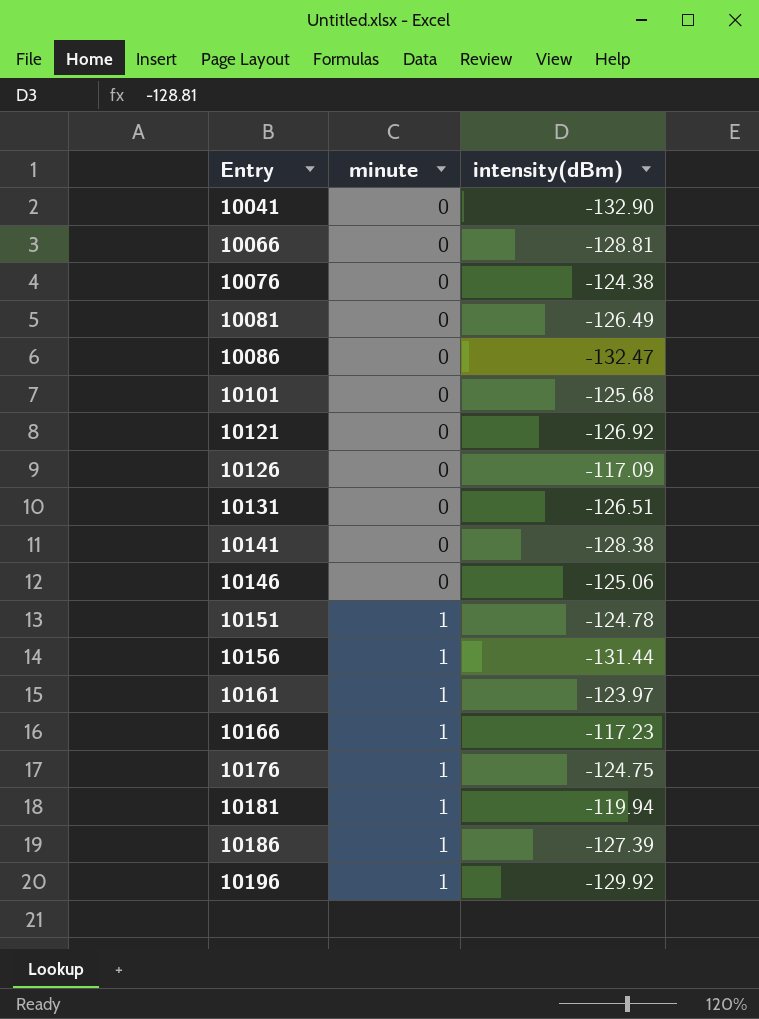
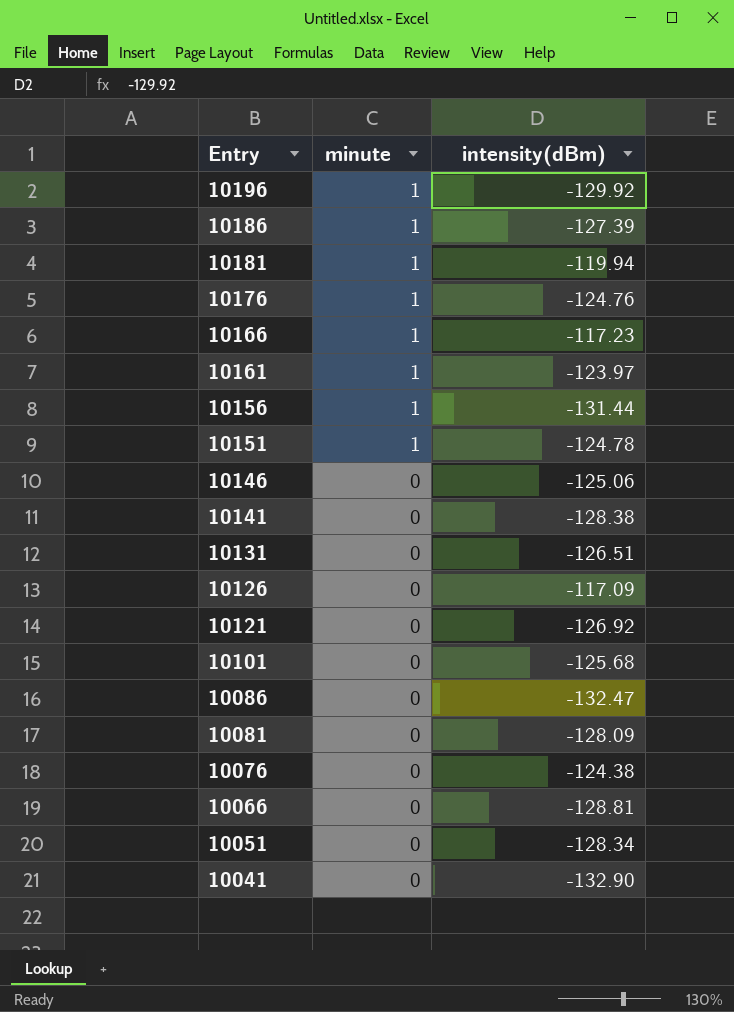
row order: Entry ascending -> Entry descending
10176 | intensity(dBm): -124.75 -> -124.76
10081 | intensity(dBm): -126.49 -> -128.09
row 10051: none -> 0 | -128.34

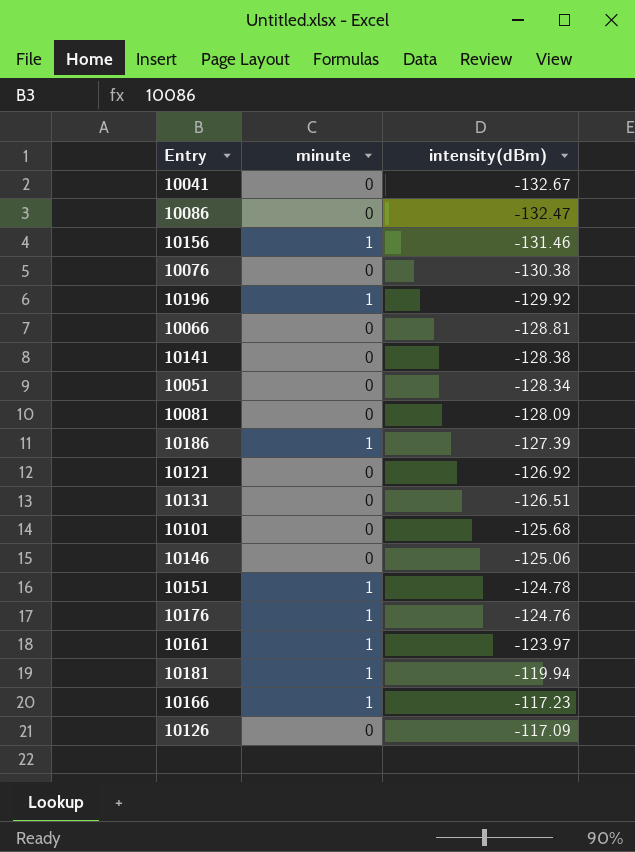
row order: Entry descending -> intensity(dBm) ascending
10041 | intensity(dBm): -132.90 -> -132.67
10156 | intensity(dBm): -131.44 -> -131.46
10076 | intensity(dBm): -124.38 -> -130.38

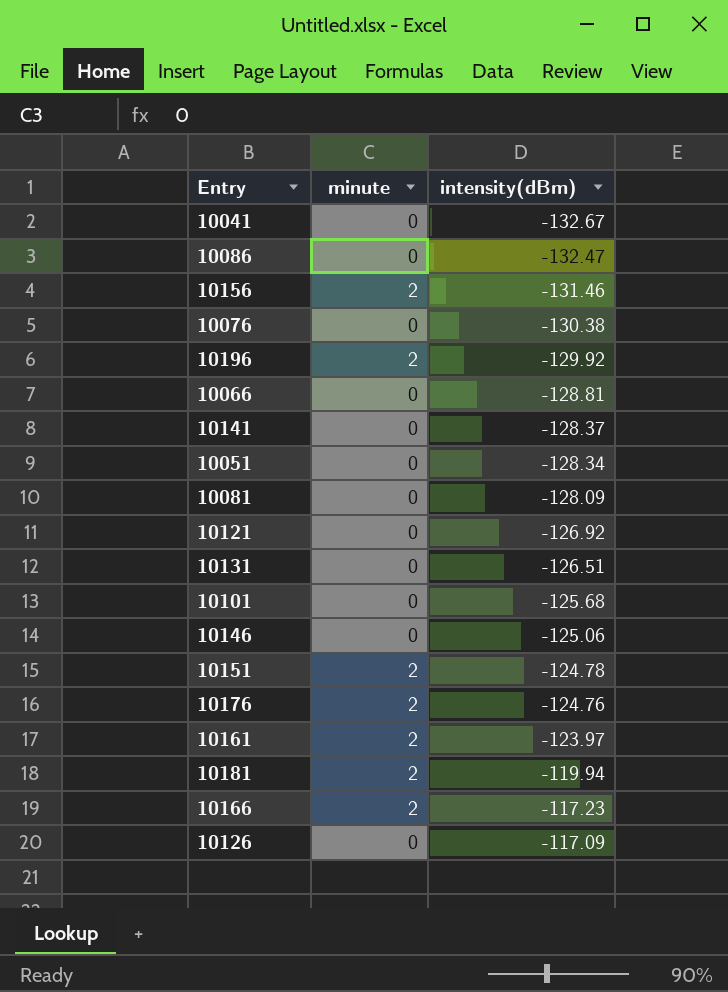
row 10186: 1 | -127.39 -> none
10156 | minute: 1 -> 2
10196 | minute: 1 -> 2
10141 | intensity(dBm): -128.38 -> -128.37
10151 | minute: 1 -> 2
10176 | minute: 1 -> 2
10161 | minute: 1 -> 2
10181 | minute: 1 -> 2
10166 | minute: 1 -> 2

